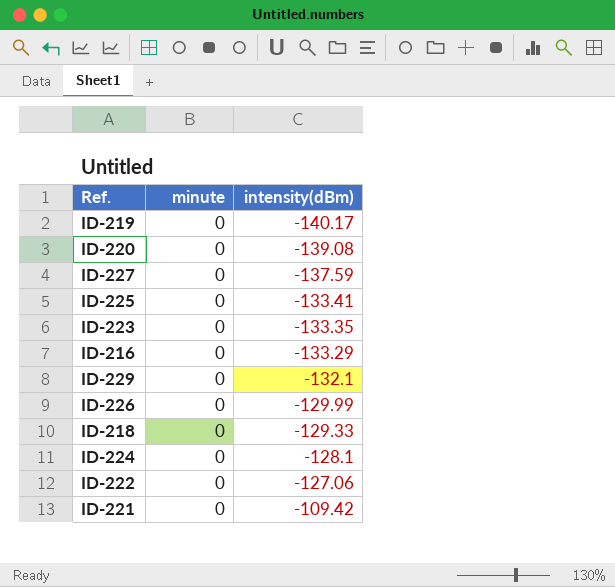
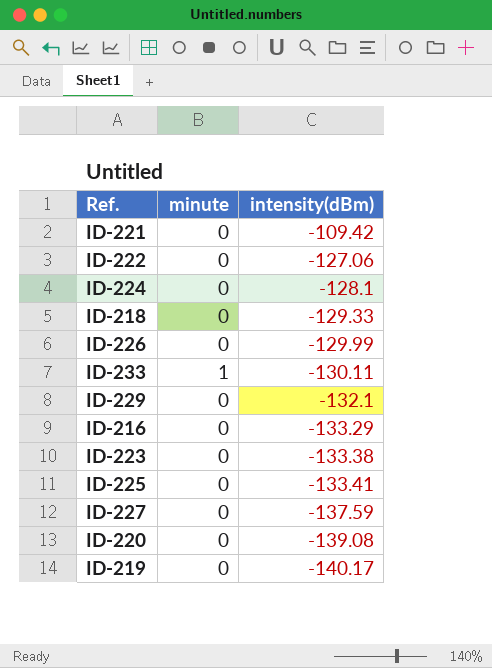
row order: intensity(dBm) ascending -> intensity(dBm) descending
row ID-233: none -> 1 | -130.11
ID-223 | intensity(dBm): -133.35 -> -133.38

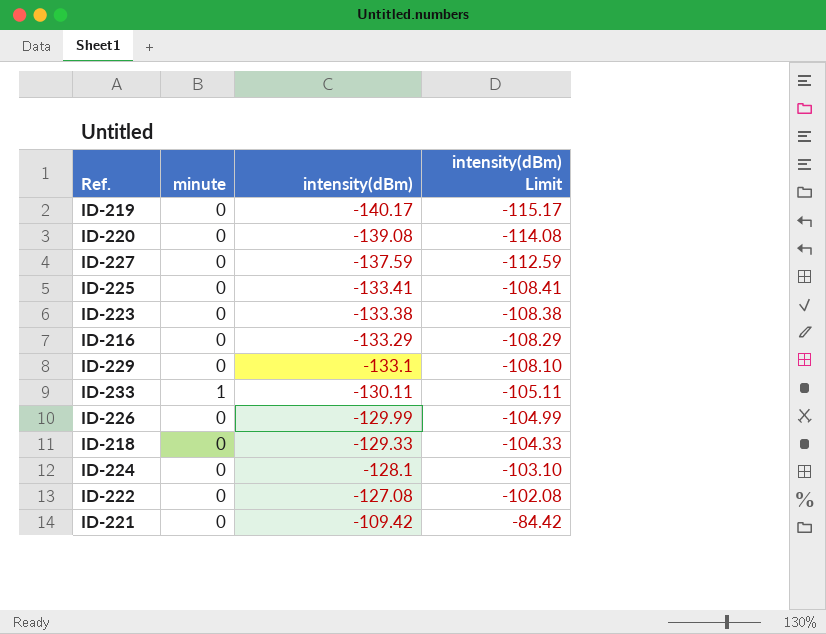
row order: intensity(dBm) descending -> intensity(dBm) ascending
column intensity(dBm) Limit | formula: none -> [intensity(dBm)] + 25
ID-229 | intensity(dBm): -132.1 -> -133.1
ID-222 | intensity(dBm): -127.06 -> -127.08

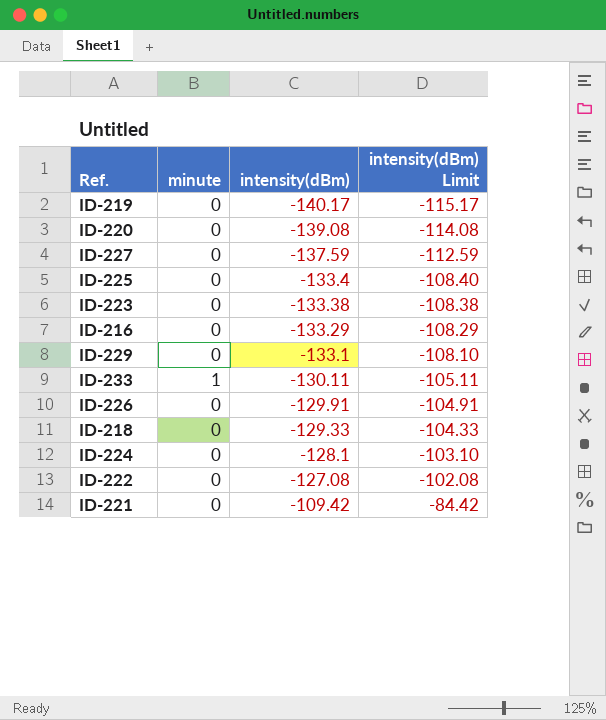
ID-225 | intensity(dBm): -133.41 -> -133.4
ID-225 | intensity(dBm) Limit: -108.41 -> -108.40
ID-226 | intensity(dBm): -129.99 -> -129.91
ID-226 | intensity(dBm) Limit: -104.99 -> -104.91

